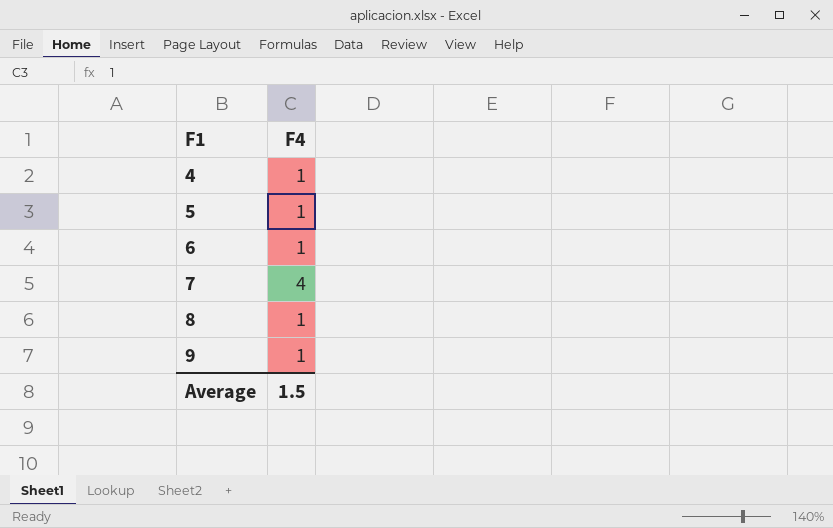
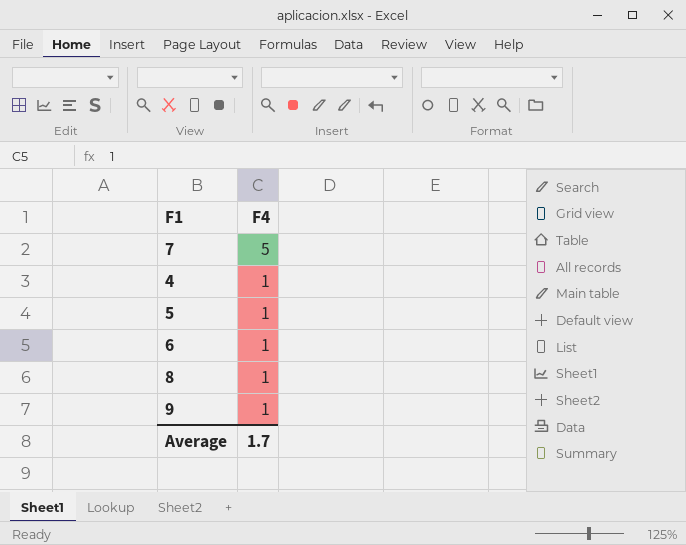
row order: F1 ascending -> F4 descending
7 | F4: 4 -> 5
Average | F4: 1.5 -> 1.7

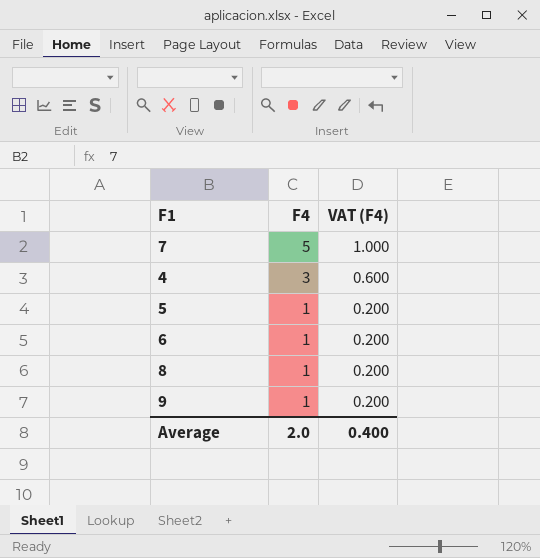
column VAT (F4) | formula: none -> [F4] * 0.2
4 | F4: 1 -> 3
Average | F4: 1.7 -> 2.0

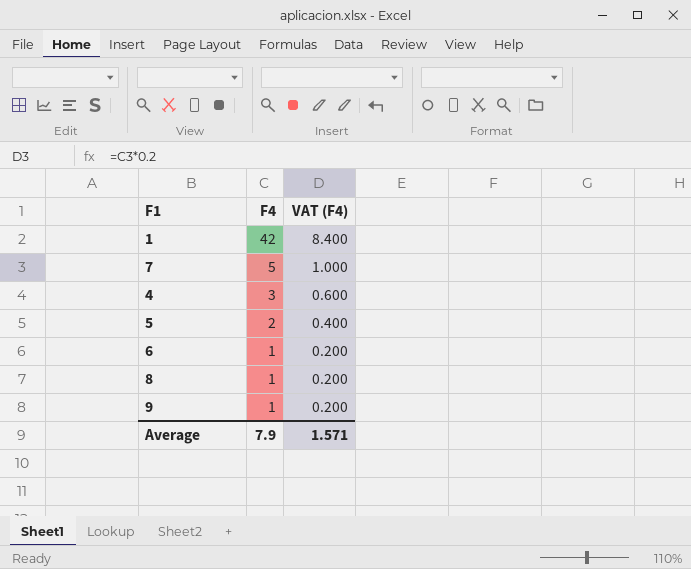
row 1: none -> 42 | 8.400
5 | F4: 1 -> 2
5 | VAT (F4): 0.200 -> 0.400
Average | F4: 2.0 -> 7.9
Average | VAT (F4): 0.400 -> 1.571

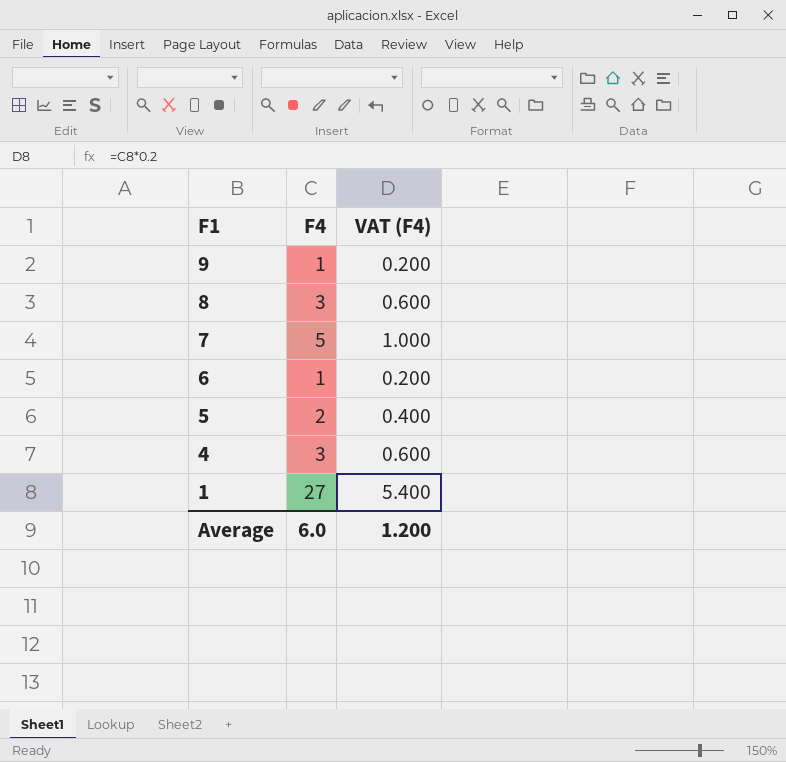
row order: F4 descending -> F1 descending
8 | F4: 1 -> 3
8 | VAT (F4): 0.200 -> 0.600
1 | F4: 42 -> 27
1 | VAT (F4): 8.400 -> 5.400
Average | F4: 7.9 -> 6.0
Average | VAT (F4): 1.571 -> 1.200

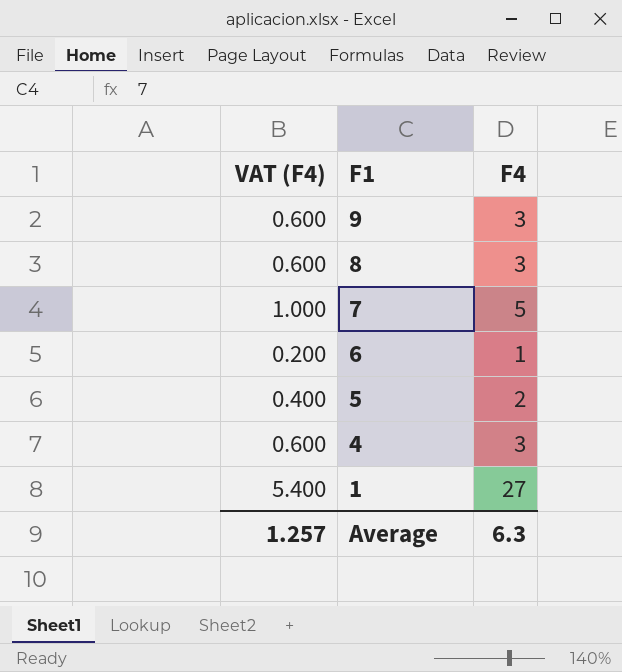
column VAT (F4) | position: 3 -> 1
9 | VAT (F4): 0.200 -> 0.600
9 | F4: 1 -> 3
Average | VAT (F4): 1.200 -> 1.257
Average | F4: 6.0 -> 6.3

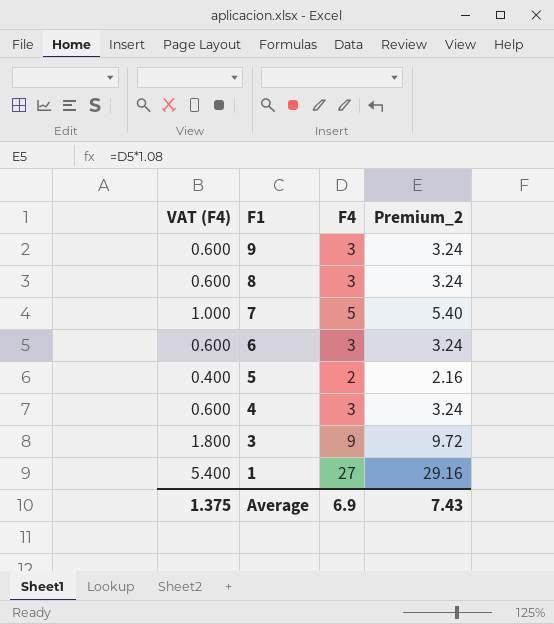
column Premium_2 | formula: none -> [F4] * 1.08
6 | VAT (F4): 0.200 -> 0.600
6 | F4: 1 -> 3
row 3: none -> 1.800 | 9 | 9.72
Average | VAT (F4): 1.257 -> 1.375
Average | F4: 6.3 -> 6.9

